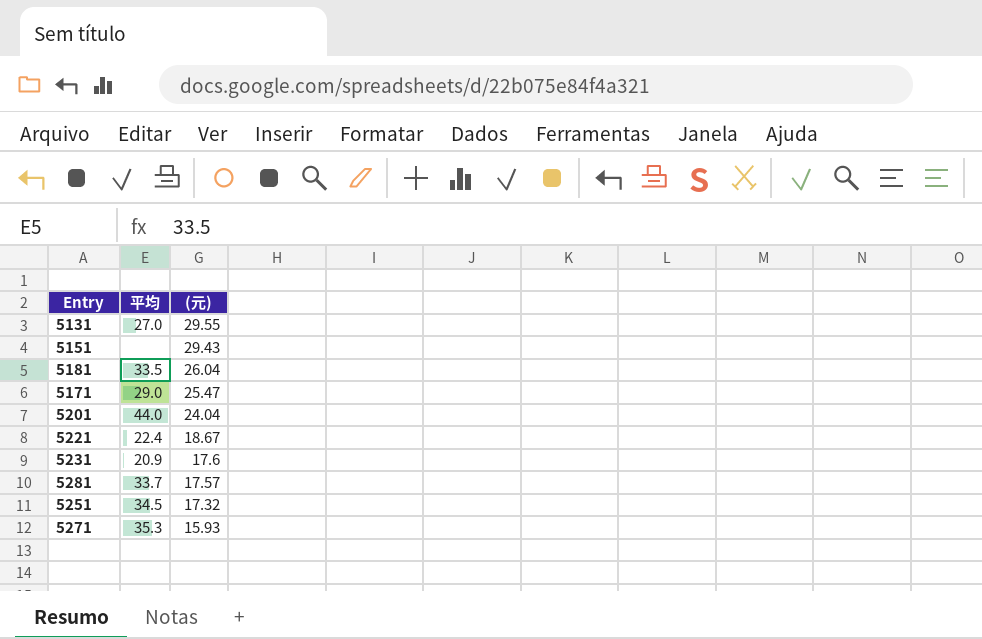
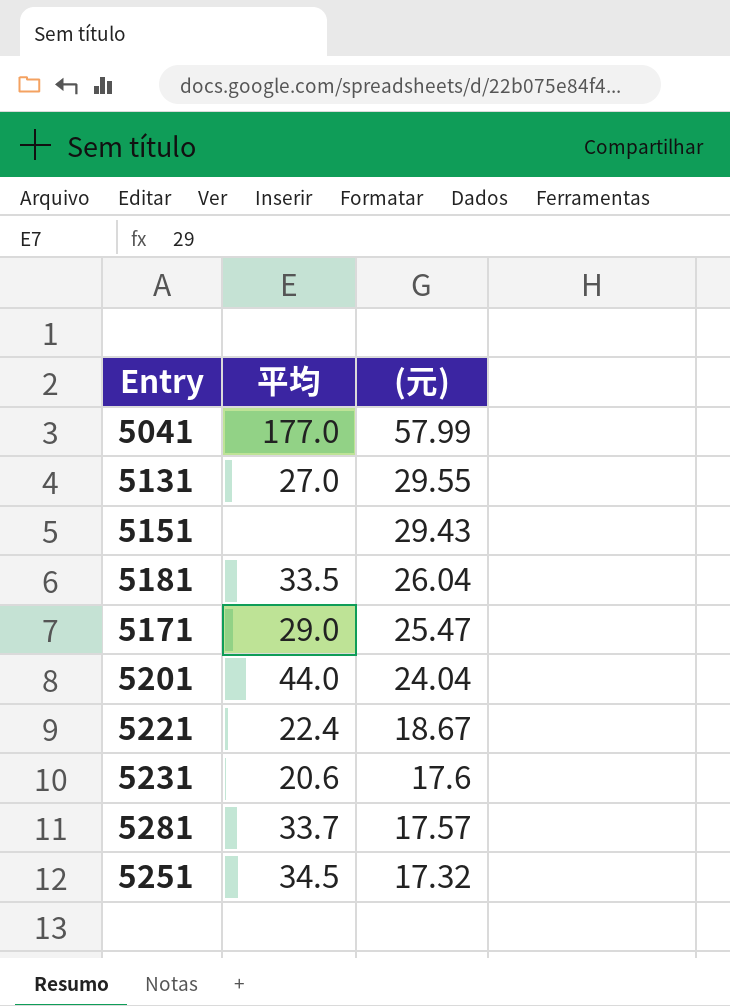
row 5271: 35.3 | 15.93 -> none
row 5041: none -> 177.0 | 57.99
5231 | 平均: 20.9 -> 20.6

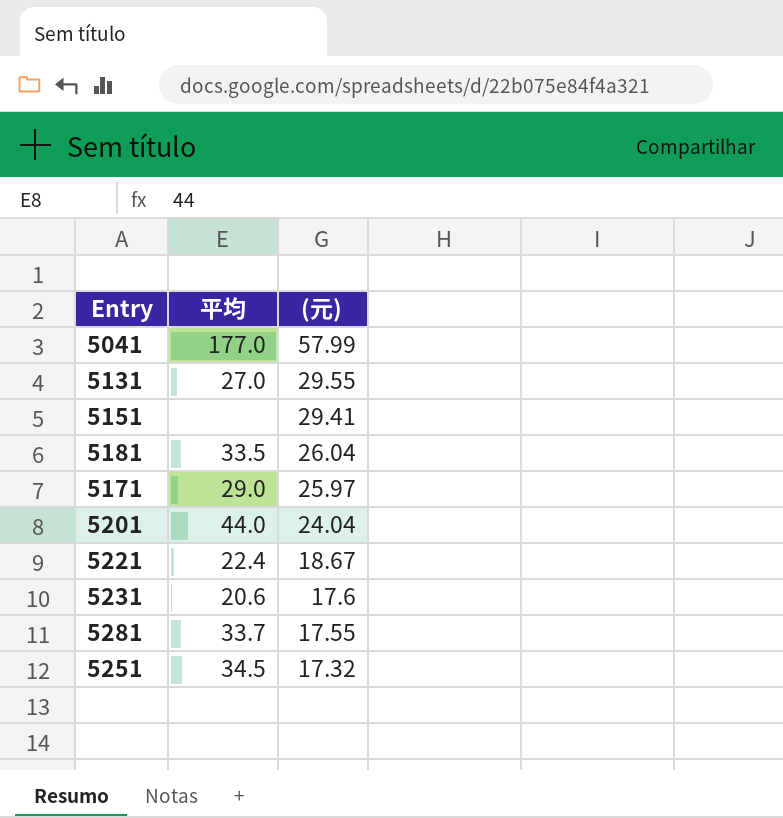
5151 | (元): 29.43 -> 29.41
5171 | (元): 25.47 -> 25.97
5281 | (元): 17.57 -> 17.55

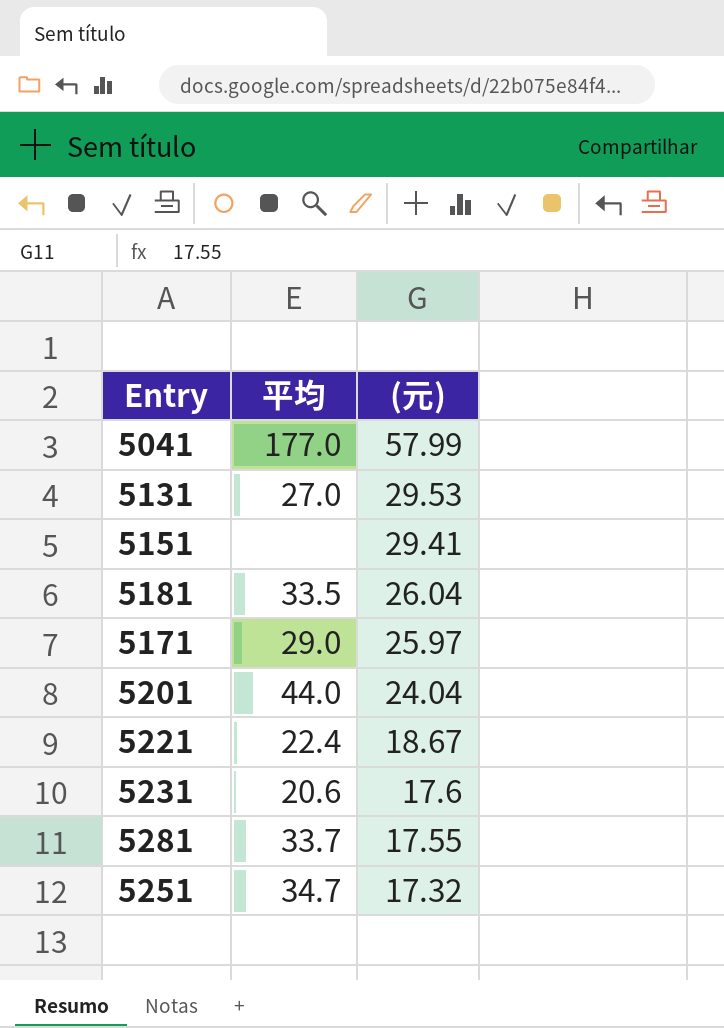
5131 | (元): 29.55 -> 29.53
5251 | 平均: 34.5 -> 34.7

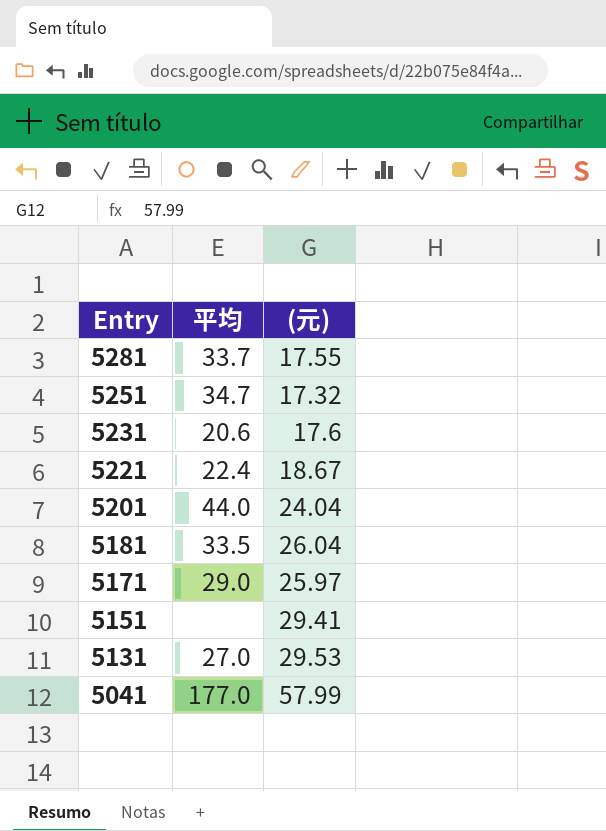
row order: (元) descending -> Entry descending

